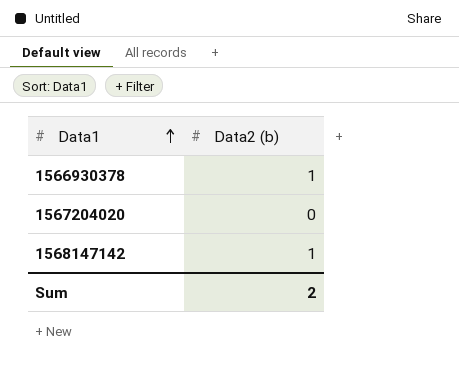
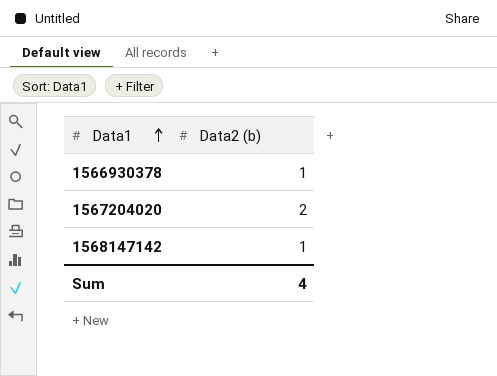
1567204020 | Data2 (b): 0 -> 2
Sum | Data2 (b): 2 -> 4

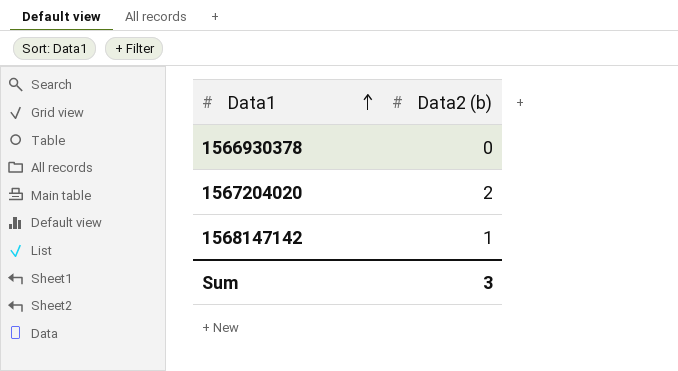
1566930378 | Data2 (b): 1 -> 0
Sum | Data2 (b): 4 -> 3

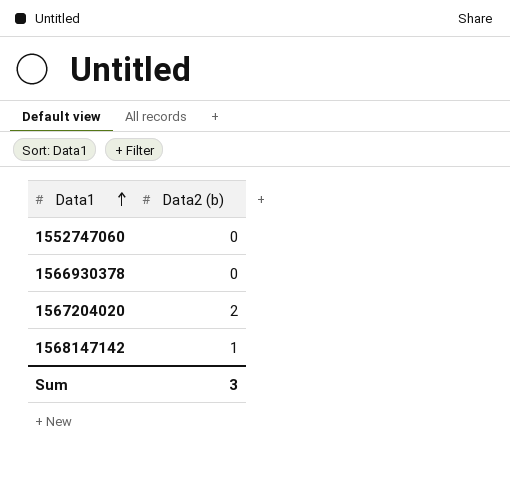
row 1552747060: none -> 0

